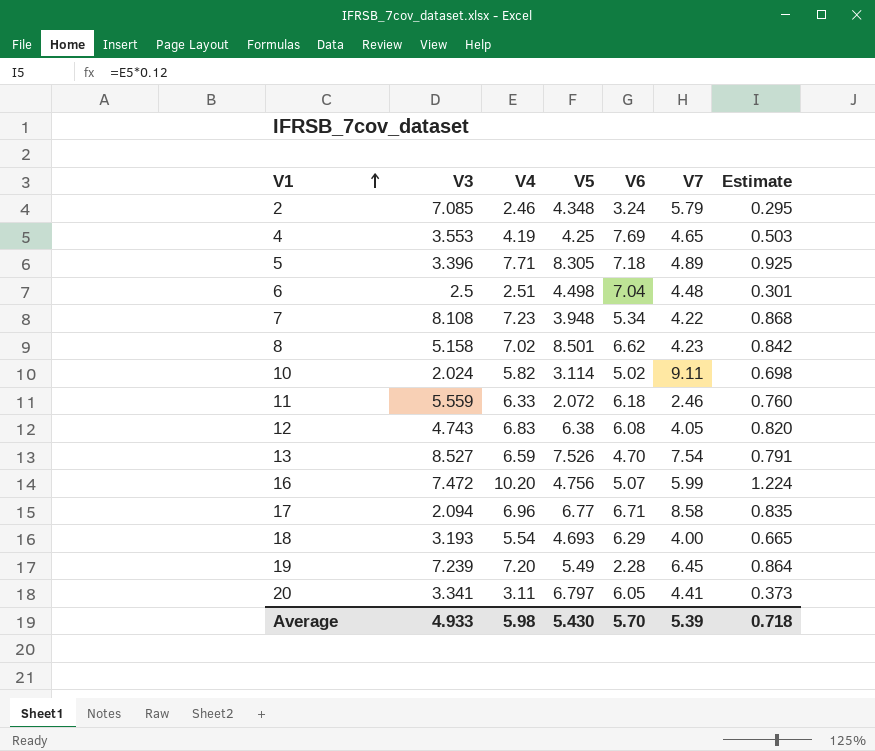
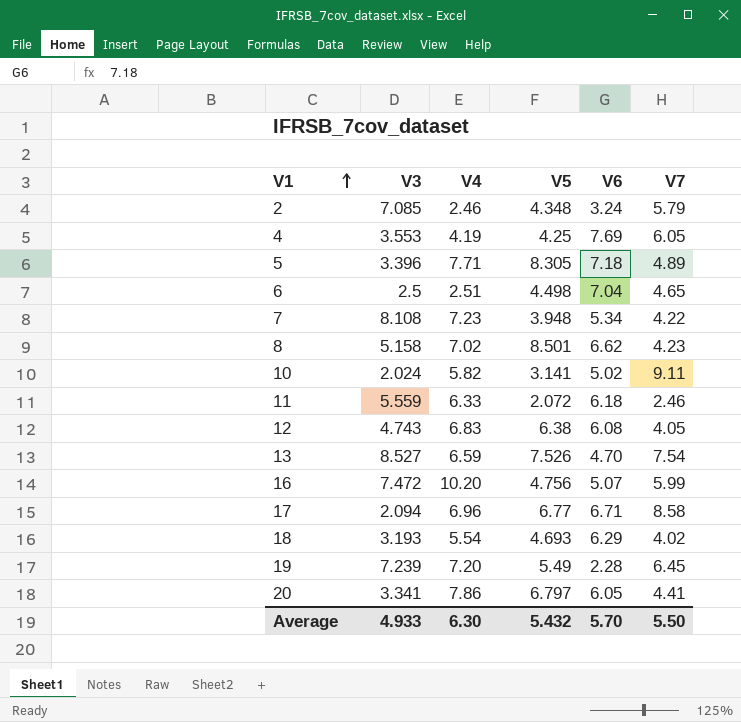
column Estimate | formula: [V4] * 0.12 -> none
4 | V7: 4.65 -> 6.05
6 | V7: 4.48 -> 4.65
10 | V5: 3.114 -> 3.141
18 | V7: 4.00 -> 4.02
20 | V4: 3.11 -> 7.86
Average | V4: 5.98 -> 6.30
Average | V5: 5.430 -> 5.432
Average | V7: 5.39 -> 5.50

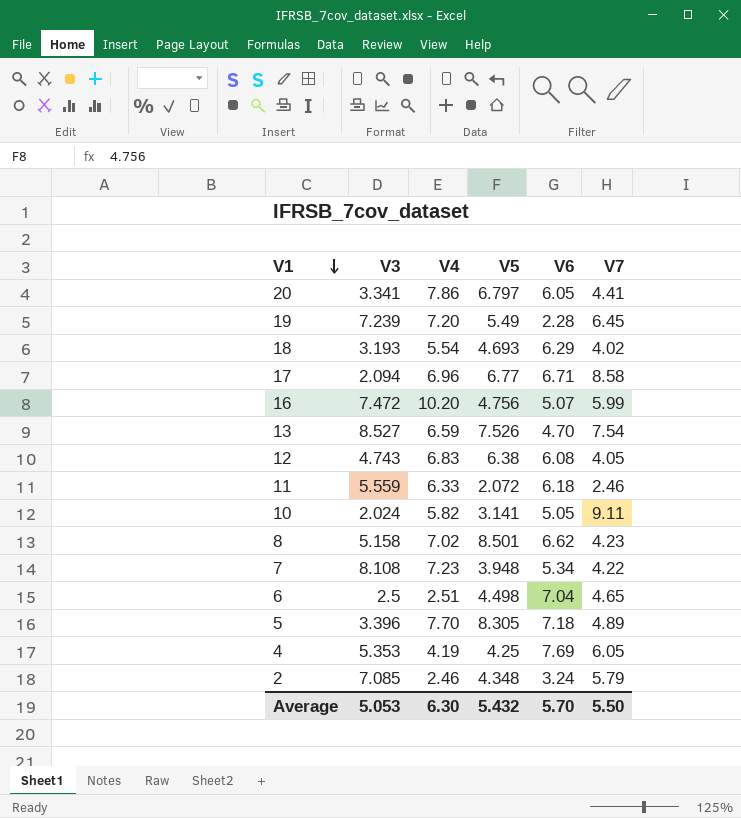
row order: V1 ascending -> V1 descending
10 | V6: 5.02 -> 5.05
5 | V4: 7.71 -> 7.70
4 | V3: 3.553 -> 5.353
Average | V3: 4.933 -> 5.053

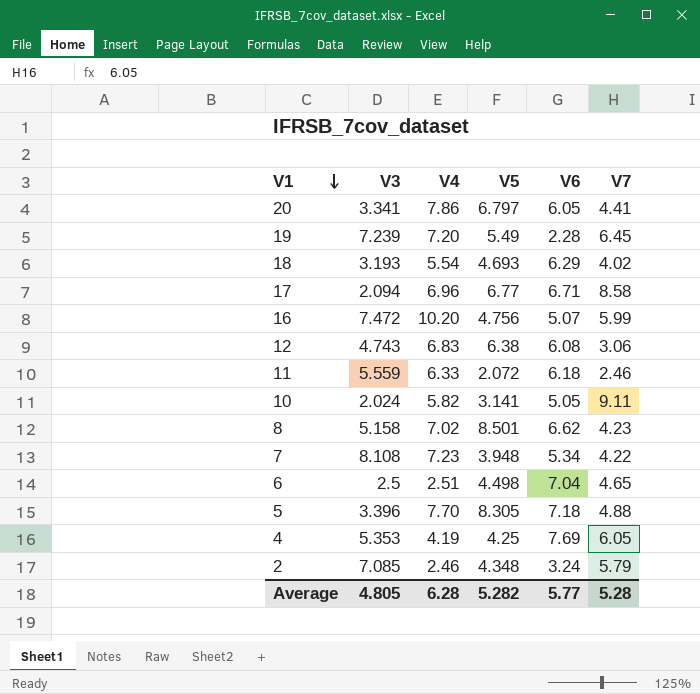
row 13: 8.527 | 6.59 | 7.526 | 4.70 | 7.54 -> none
12 | V7: 4.05 -> 3.06
5 | V7: 4.89 -> 4.88
Average | V3: 5.053 -> 4.805
Average | V4: 6.30 -> 6.28
Average | V5: 5.432 -> 5.282
Average | V6: 5.70 -> 5.77
Average | V7: 5.50 -> 5.28

